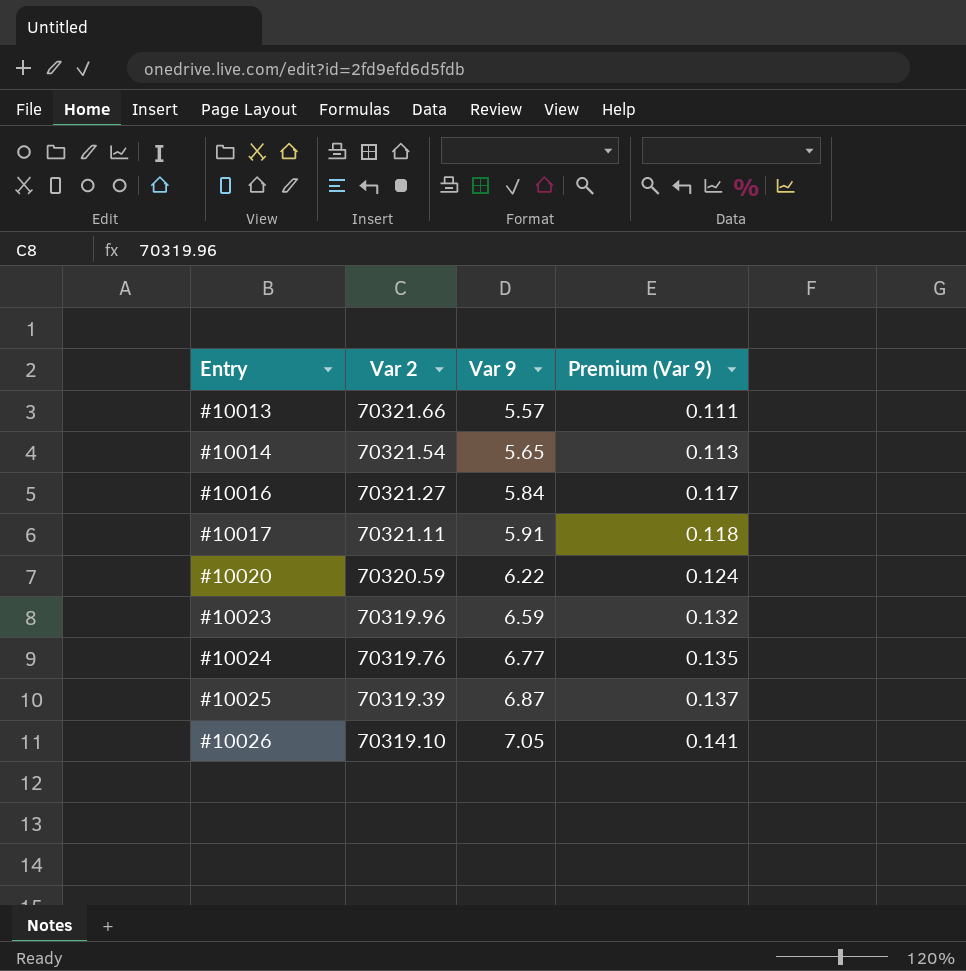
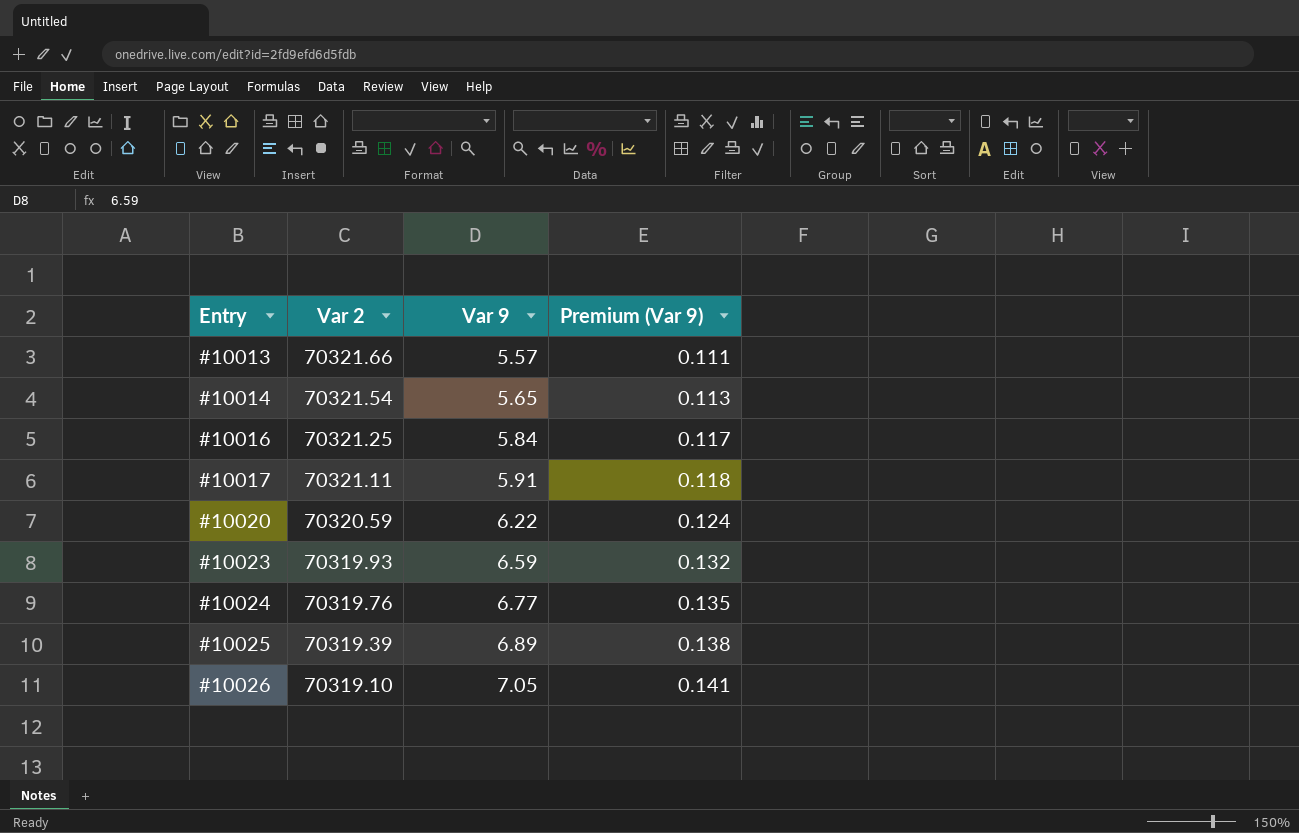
#10016 | Var 2: 70321.27 -> 70321.25
#10023 | Var 2: 70319.96 -> 70319.93
#10025 | Var 9: 6.87 -> 6.89
#10025 | Premium (Var 9): 0.137 -> 0.138

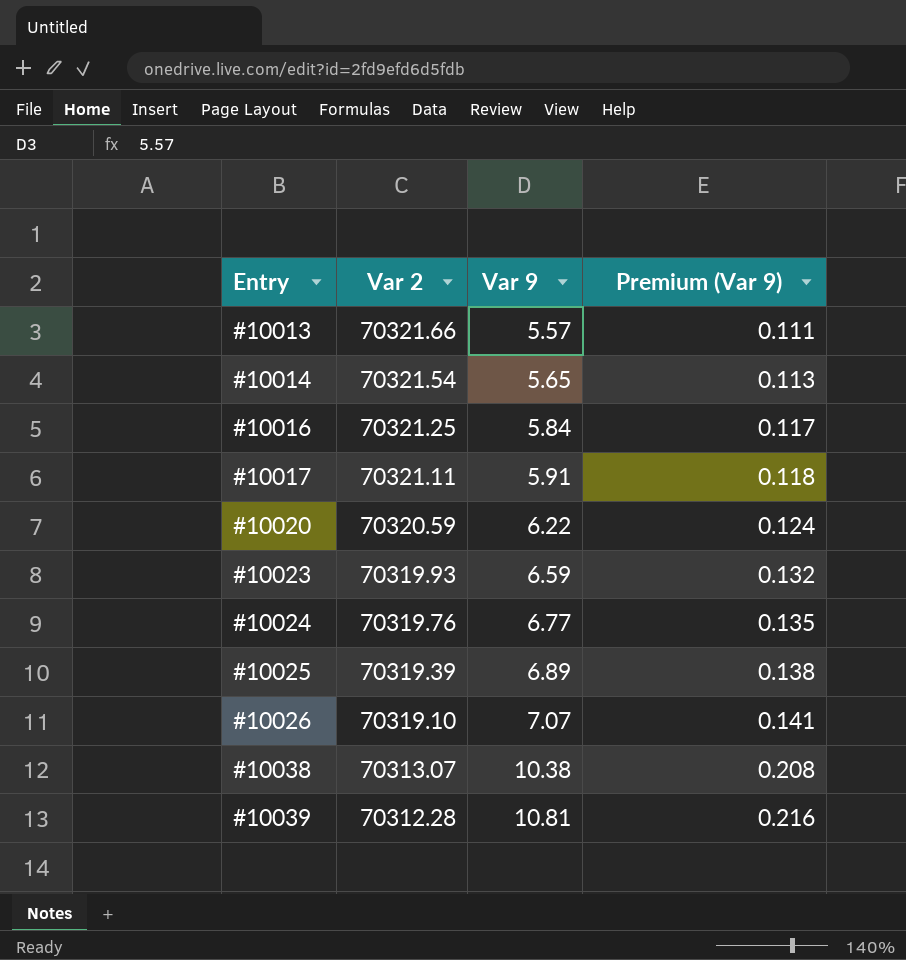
#10026 | Var 9: 7.05 -> 7.07
row #10038: none -> 70313.07 | 10.38 | 0.208
row #10039: none -> 70312.28 | 10.81 | 0.216

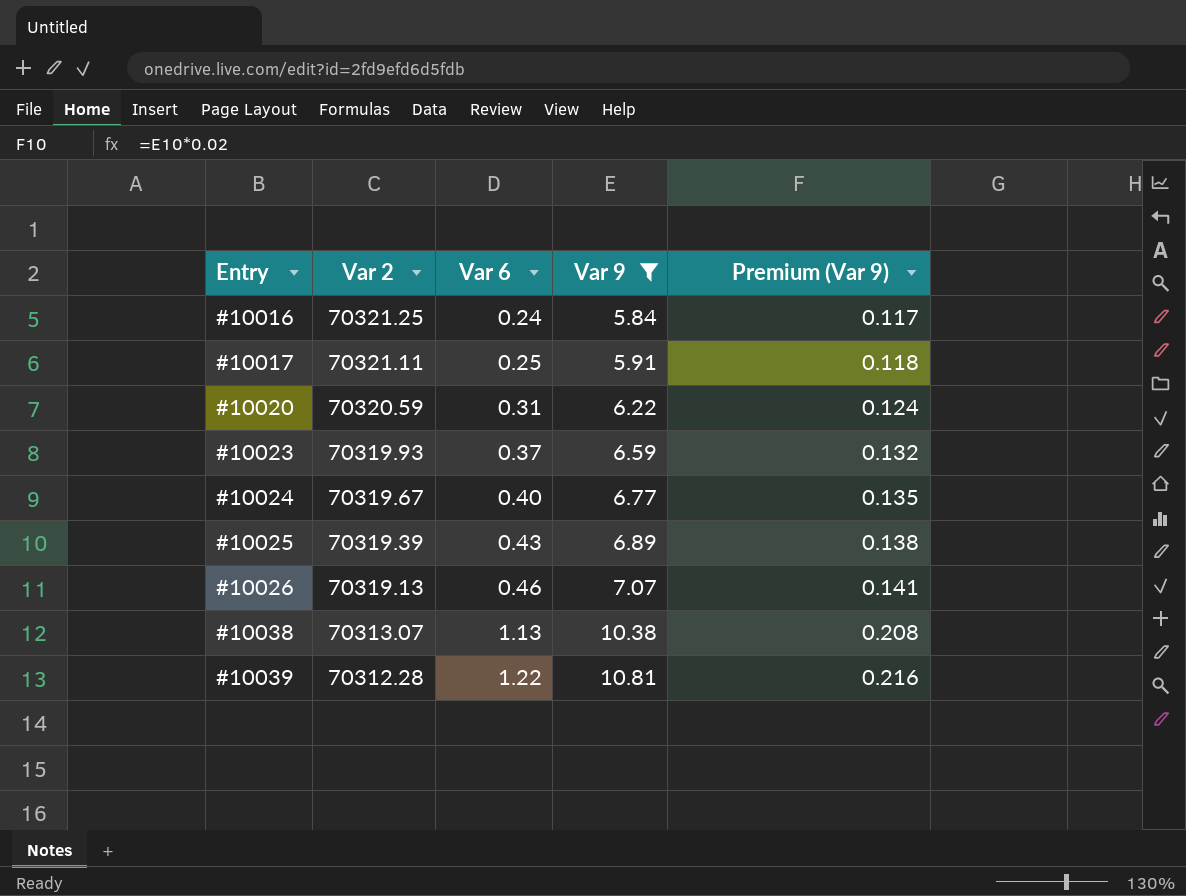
filter: none -> Var 9 >= 5.84
column Var 6 | position: none -> 3
#10024 | Var 2: 70319.76 -> 70319.67
#10026 | Var 2: 70319.10 -> 70319.13

